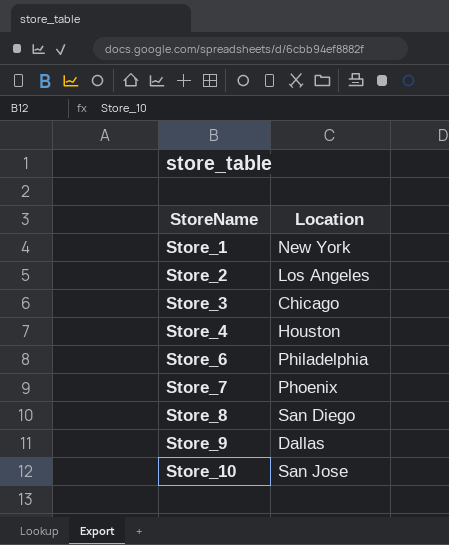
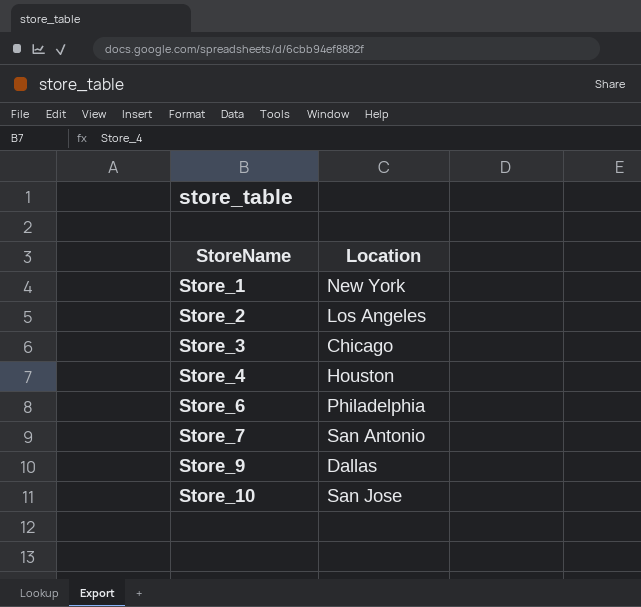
row Store_8: San Diego -> none
Store_7 | Location: Phoenix -> San Antonio

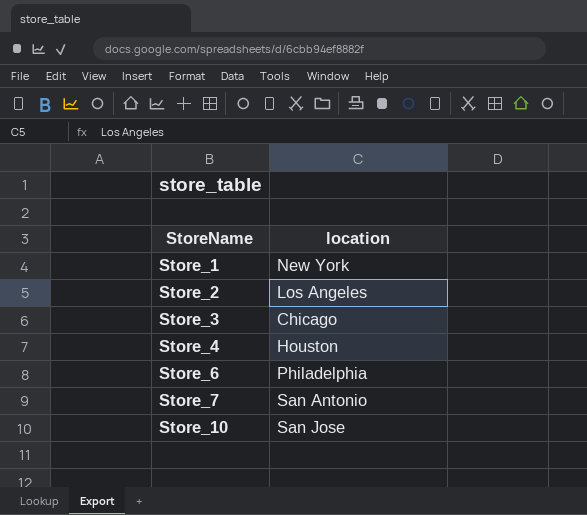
column name: Location -> location
row Store_9: Dallas -> none

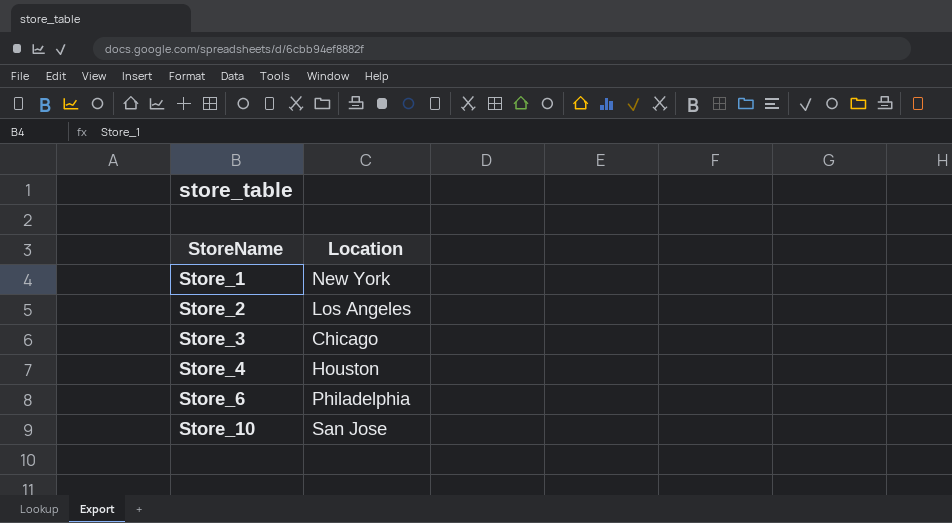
column name: location -> Location
row Store_7: San Antonio -> none

